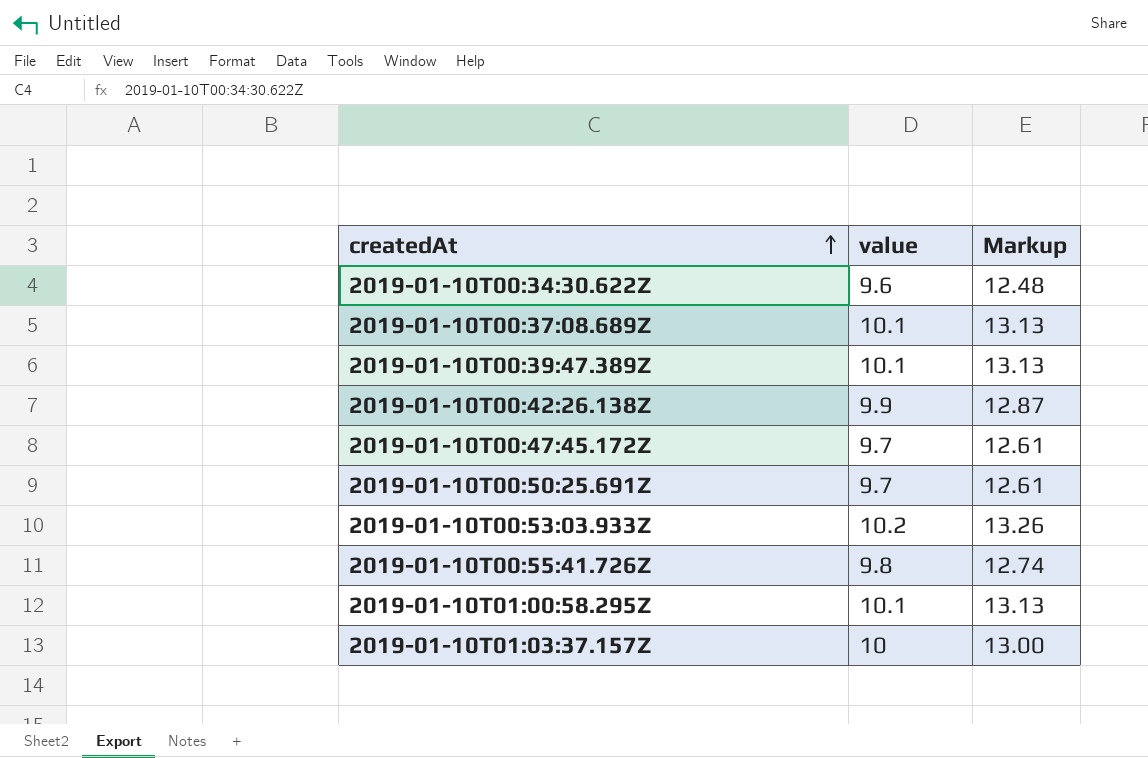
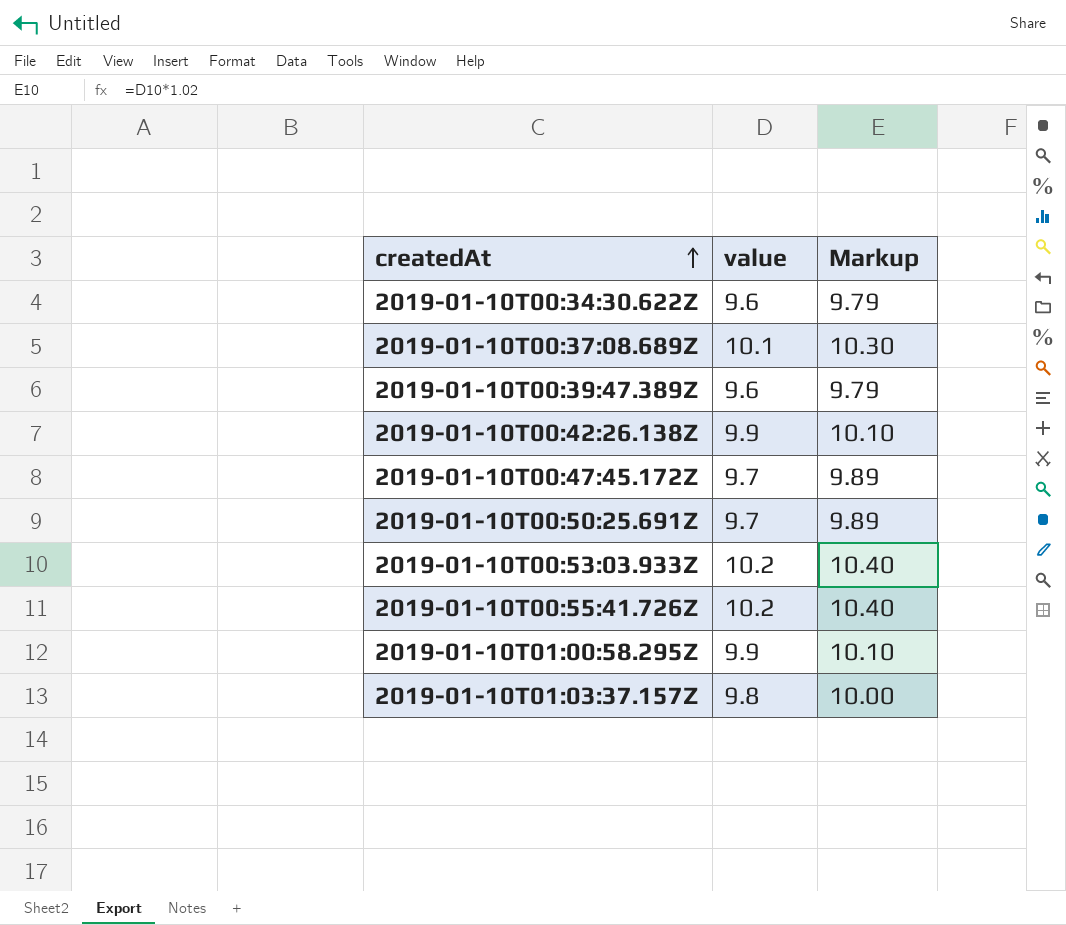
column Markup | formula: [value] * 1.3 -> [value] * 1.02
2019-01-10T00:39:47.389Z | value: 10.1 -> 9.6
2019-01-10T00:55:41.726Z | value: 9.8 -> 10.2
2019-01-10T01:00:58.295Z | value: 10.1 -> 9.9
2019-01-10T01:03:37.157Z | value: 10 -> 9.8

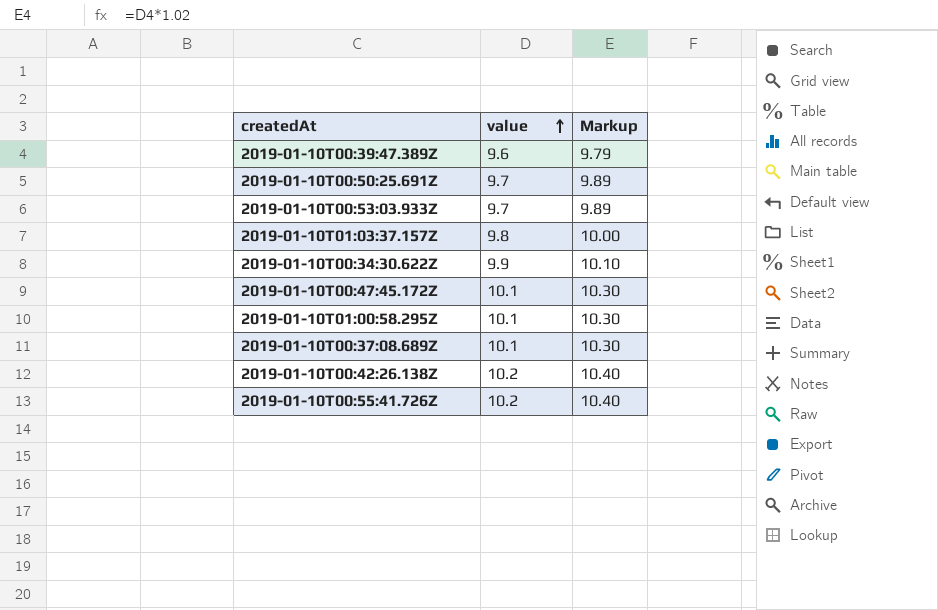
row order: createdAt ascending -> value ascending
2019-01-10T00:53:03.933Z | value: 10.2 -> 9.7
2019-01-10T00:53:03.933Z | Markup: 10.40 -> 9.89
2019-01-10T00:34:30.622Z | value: 9.6 -> 9.9
2019-01-10T00:34:30.622Z | Markup: 9.79 -> 10.10
2019-01-10T00:47:45.172Z | value: 9.7 -> 10.1
2019-01-10T00:47:45.172Z | Markup: 9.89 -> 10.30
2019-01-10T01:00:58.295Z | value: 9.9 -> 10.1
2019-01-10T01:00:58.295Z | Markup: 10.10 -> 10.30
2019-01-10T00:42:26.138Z | value: 9.9 -> 10.2
2019-01-10T00:42:26.138Z | Markup: 10.10 -> 10.40

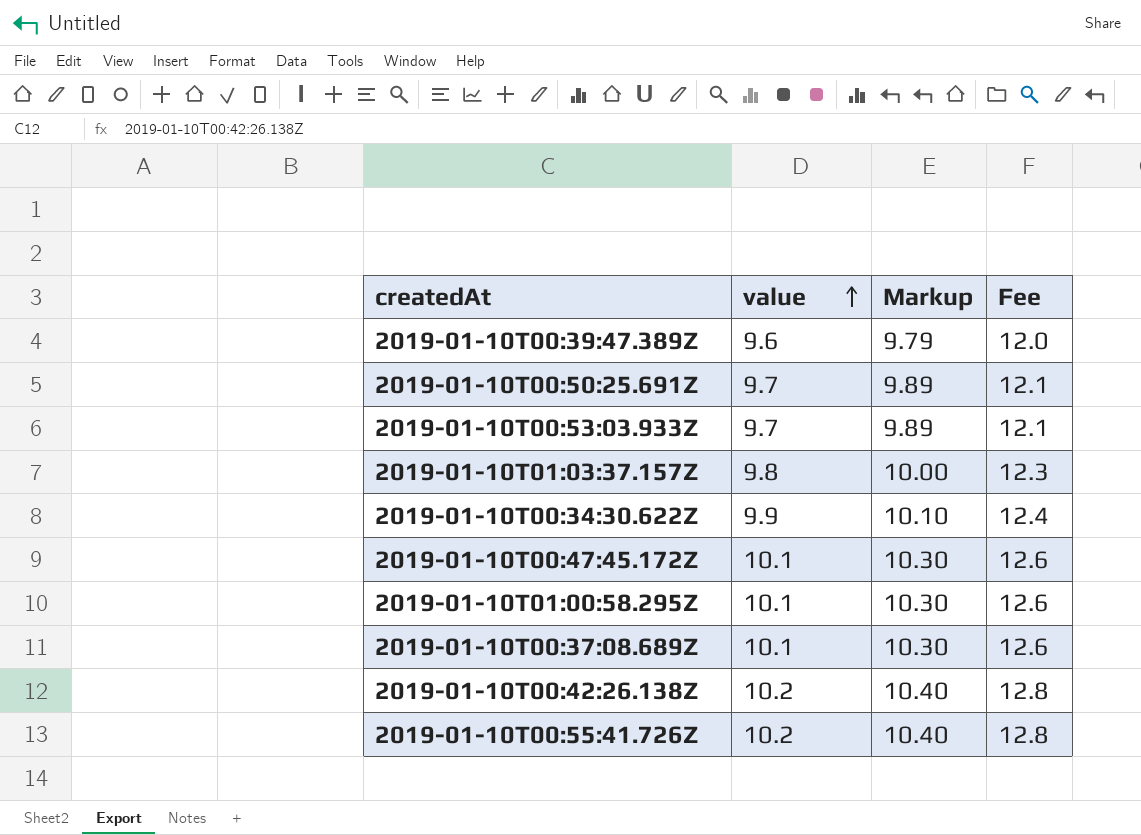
column Fee | formula: none -> [value] * 1.25

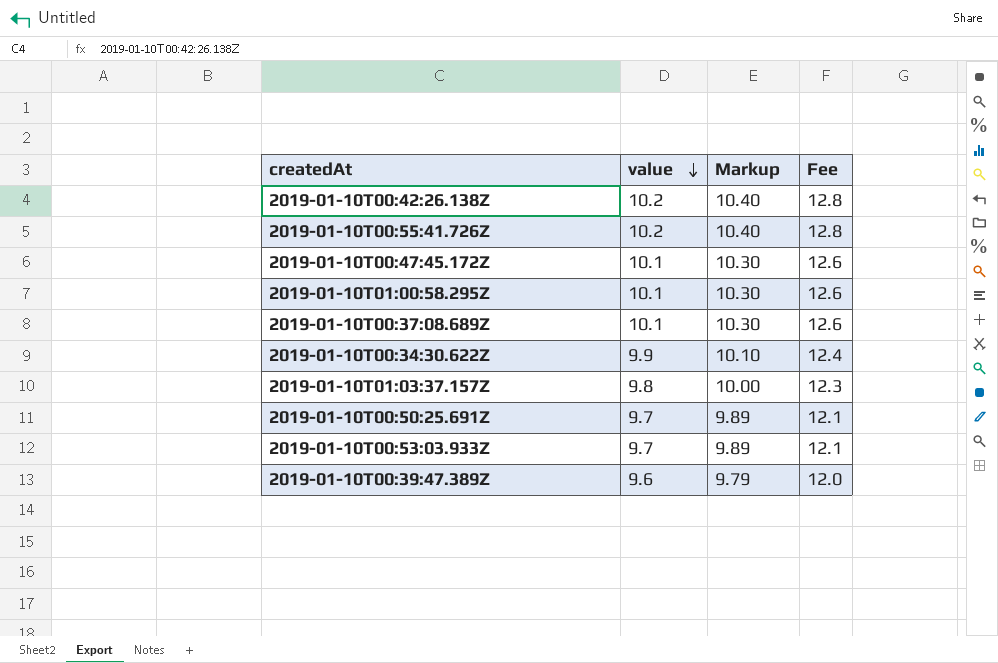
row order: value ascending -> value descending

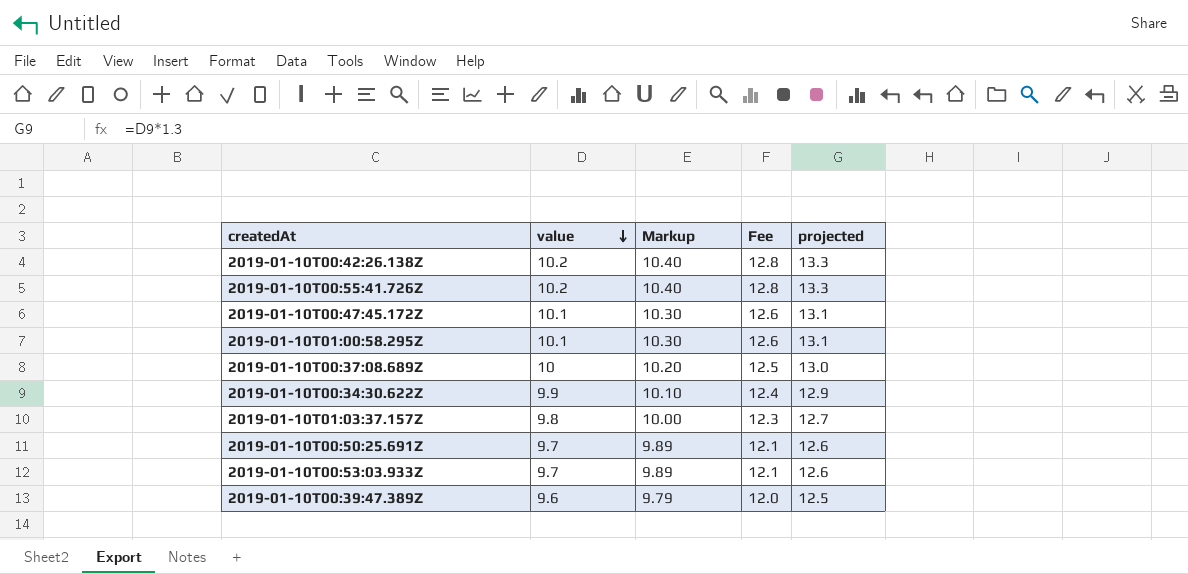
column projected | formula: none -> [value] * 1.3
2019-01-10T00:37:08.689Z | value: 10.1 -> 10
2019-01-10T00:37:08.689Z | Markup: 10.30 -> 10.20
2019-01-10T00:37:08.689Z | Fee: 12.6 -> 12.5

